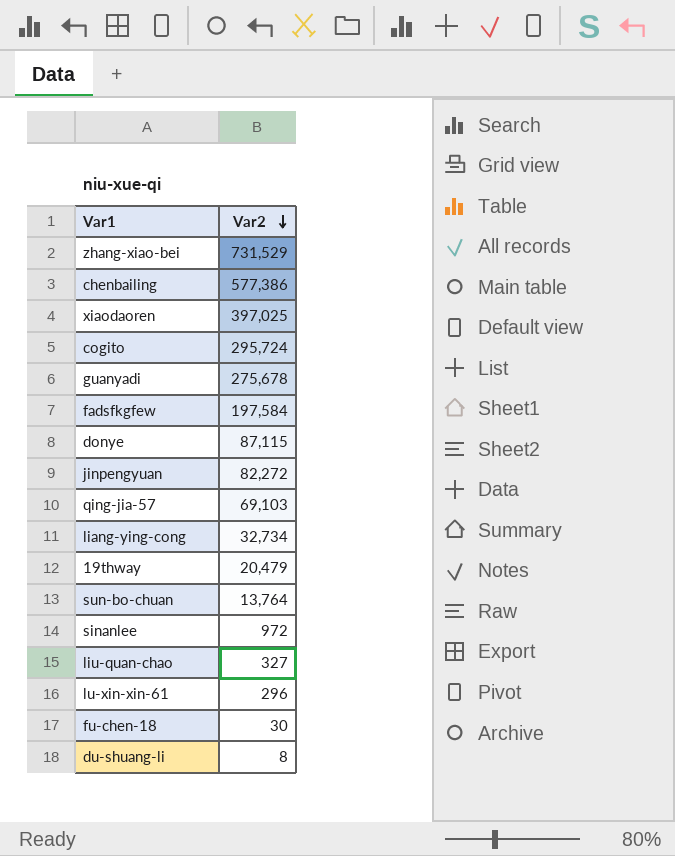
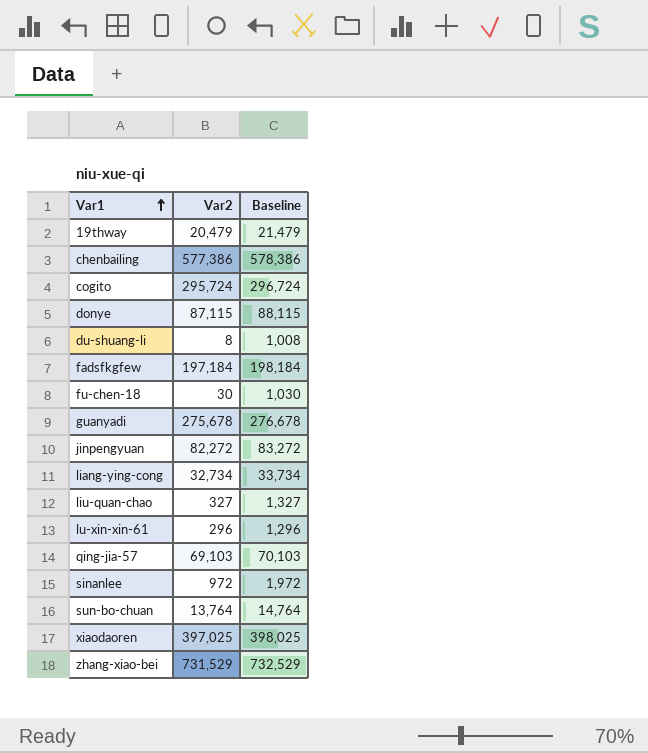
row order: Var2 descending -> Var1 ascending
column Baseline | formula: none -> [Var2] + 1000
fadsfkgfew | Var2: 197,584 -> 197,184

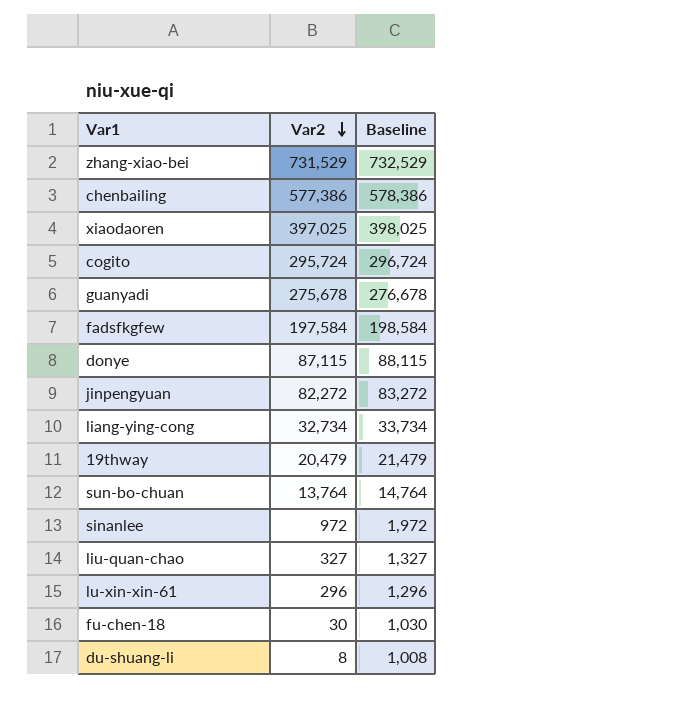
row order: Var1 ascending -> Var2 descending
row qing-jia-57: 69,103 | 70,103 -> none
fadsfkgfew | Var2: 197,184 -> 197,584
fadsfkgfew | Baseline: 198,184 -> 198,584

